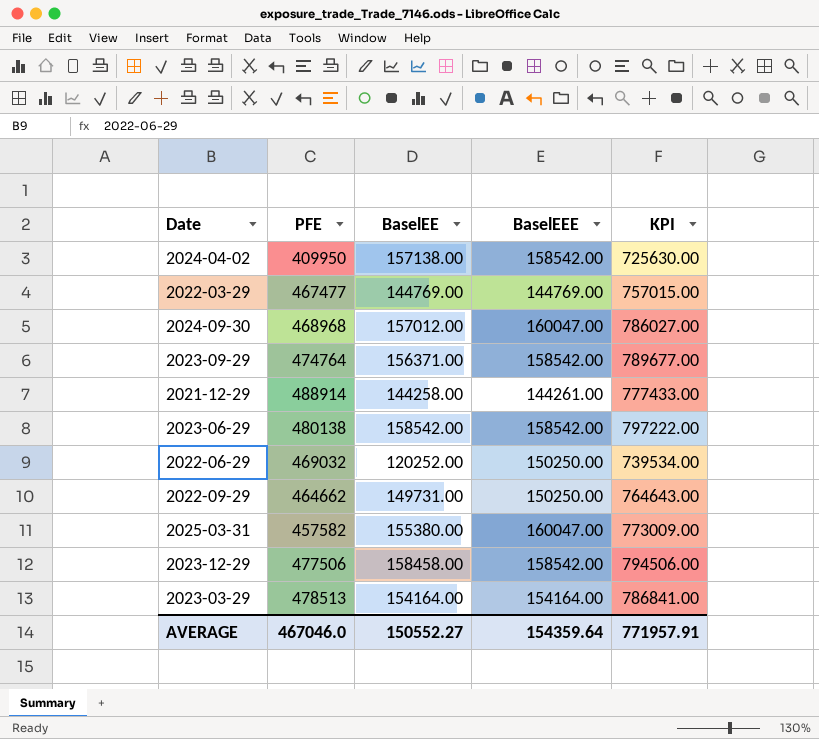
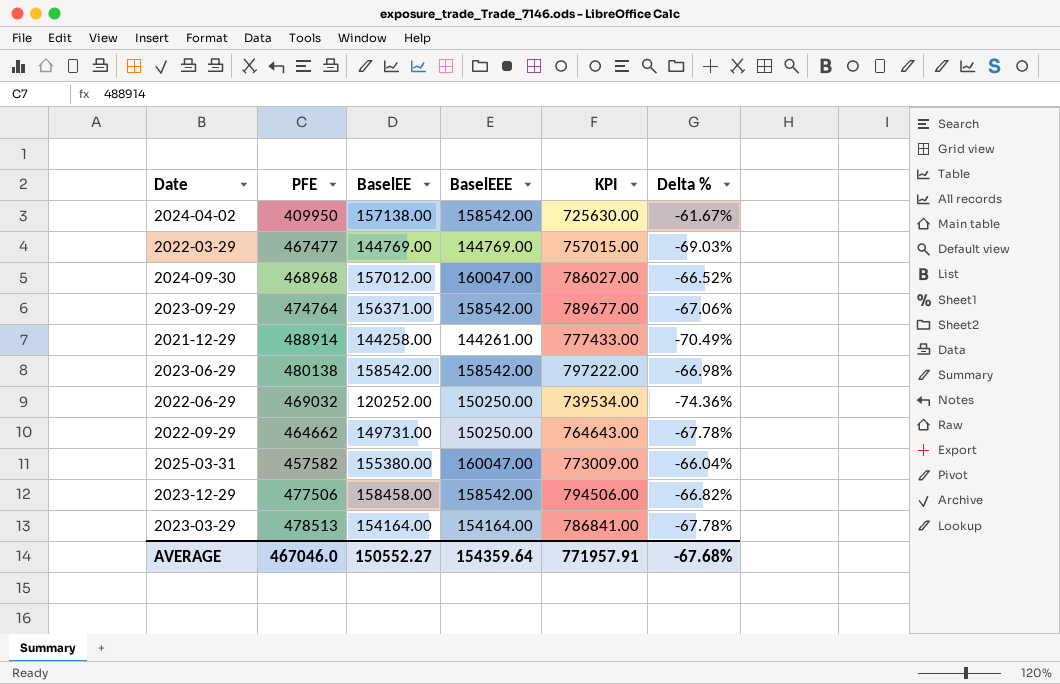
column Delta % | formula: none -> ([BaselEE] - [PFE]) / [PFE]

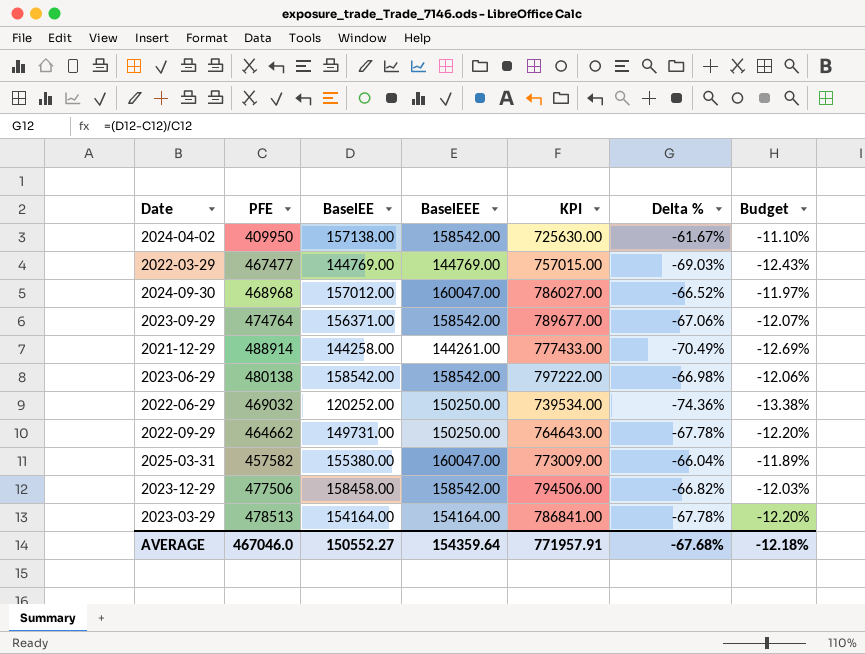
column Budget | formula: none -> [Delta %] * 0.18

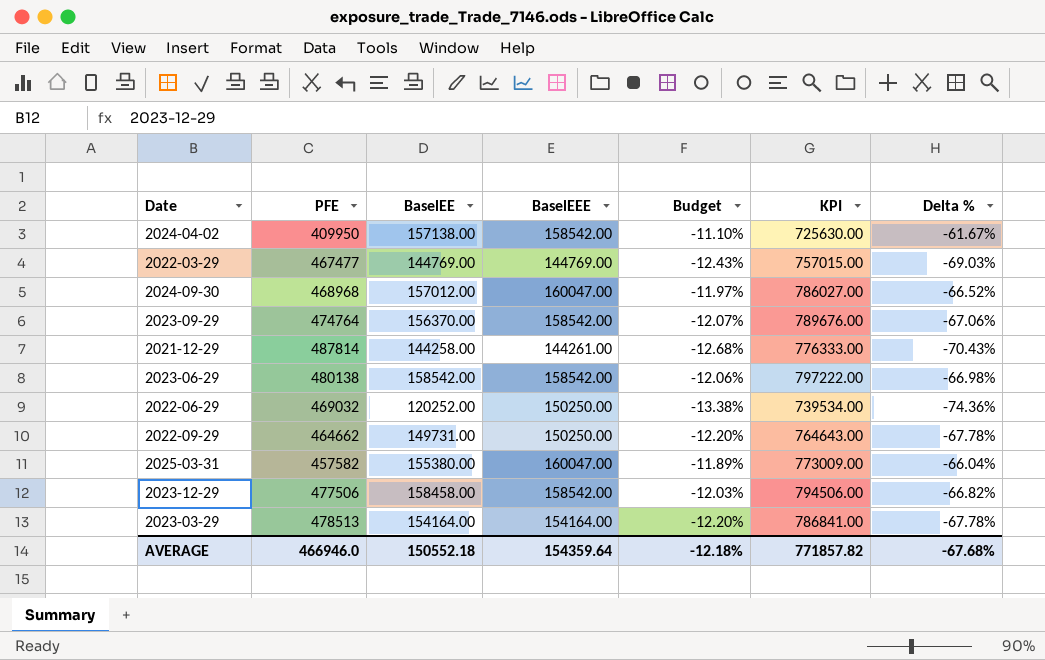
column Budget | position: 7 -> 5
2023-09-29 | BaselEE: 156371.00 -> 156370.00
2023-09-29 | KPI: 789677.00 -> 789676.00
2021-12-29 | PFE: 488914 -> 487814
2021-12-29 | Budget: -12.69% -> -12.68%
2021-12-29 | KPI: 777433.00 -> 776333.00
2021-12-29 | Delta %: -70.49% -> -70.43%
AVERAGE | PFE: 467046.0 -> 466946.0
AVERAGE | BaselEE: 150552.27 -> 150552.18
AVERAGE | KPI: 771957.91 -> 771857.82

